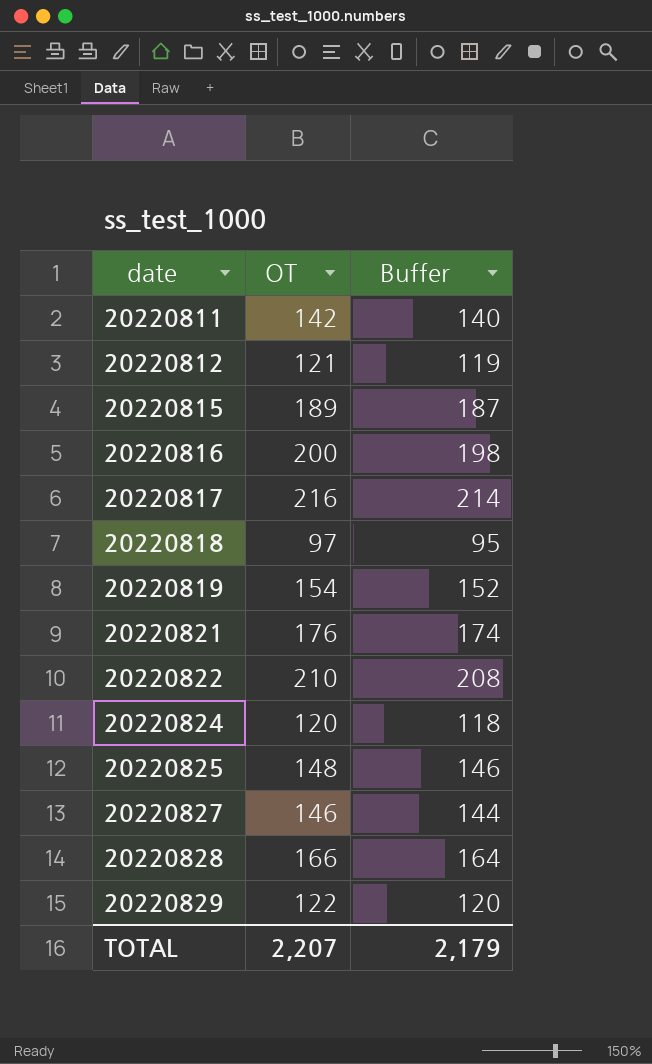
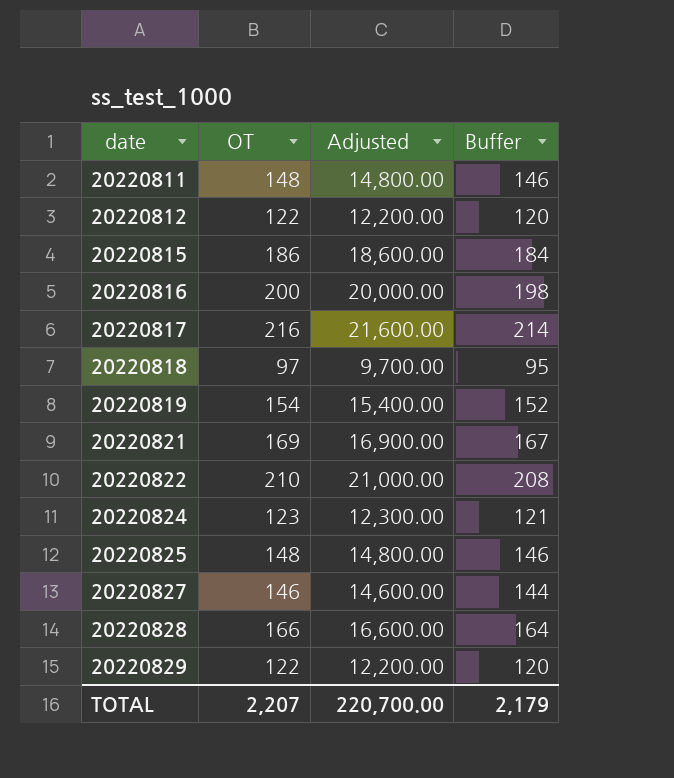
column Adjusted | formula: none -> [OT] * 100
20220811 | OT: 142 -> 148
20220811 | Buffer: 140 -> 146
20220812 | OT: 121 -> 122
20220812 | Buffer: 119 -> 120
20220815 | OT: 189 -> 186
20220815 | Buffer: 187 -> 184
20220821 | OT: 176 -> 169
20220821 | Buffer: 174 -> 167
20220824 | OT: 120 -> 123
20220824 | Buffer: 118 -> 121

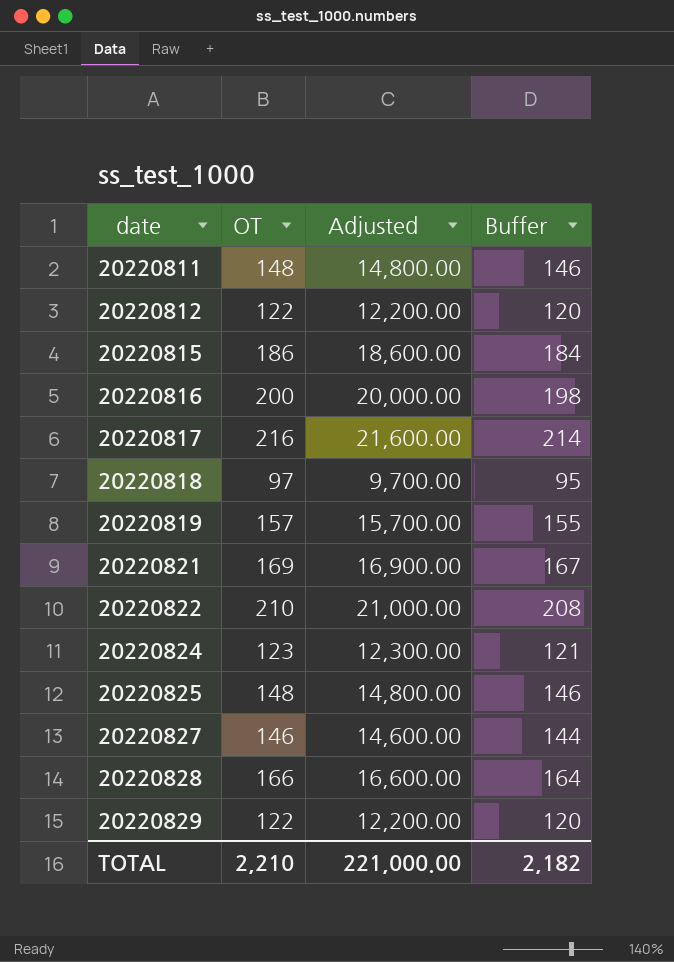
20220819 | OT: 154 -> 157
20220819 | Adjusted: 15,400.00 -> 15,700.00
20220819 | Buffer: 152 -> 155
TOTAL | OT: 2,207 -> 2,210
TOTAL | Adjusted: 220,700.00 -> 221,000.00
TOTAL | Buffer: 2,179 -> 2,182

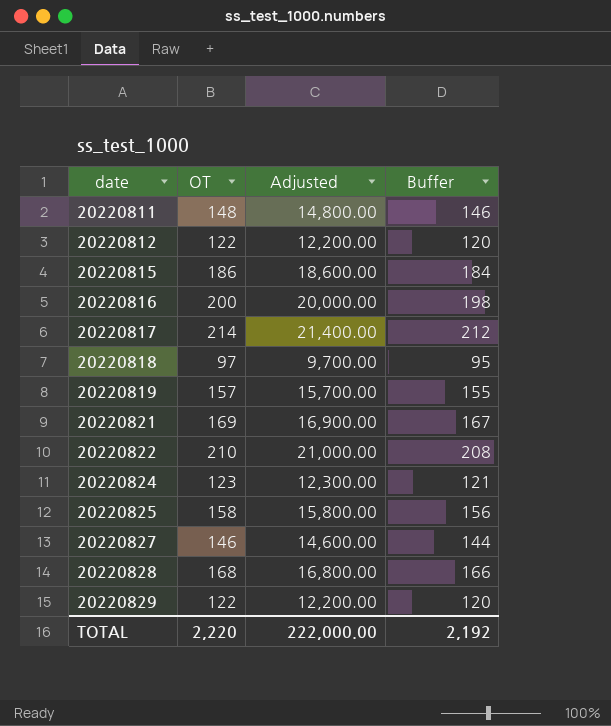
20220817 | OT: 216 -> 214
20220817 | Adjusted: 21,600.00 -> 21,400.00
20220817 | Buffer: 214 -> 212
20220825 | OT: 148 -> 158
20220825 | Adjusted: 14,800.00 -> 15,800.00
20220825 | Buffer: 146 -> 156
20220828 | OT: 166 -> 168
20220828 | Adjusted: 16,600.00 -> 16,800.00
20220828 | Buffer: 164 -> 166
TOTAL | OT: 2,210 -> 2,220
TOTAL | Adjusted: 221,000.00 -> 222,000.00
TOTAL | Buffer: 2,182 -> 2,192

